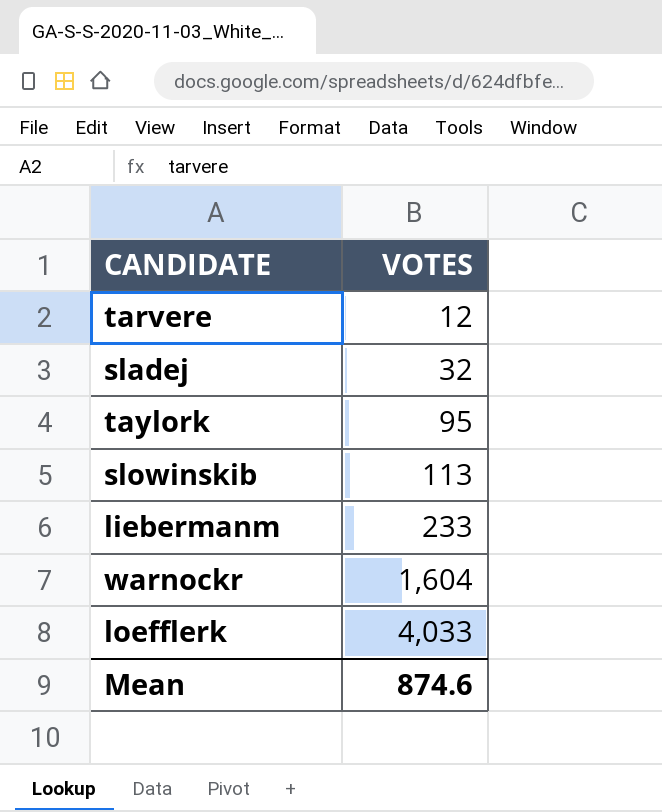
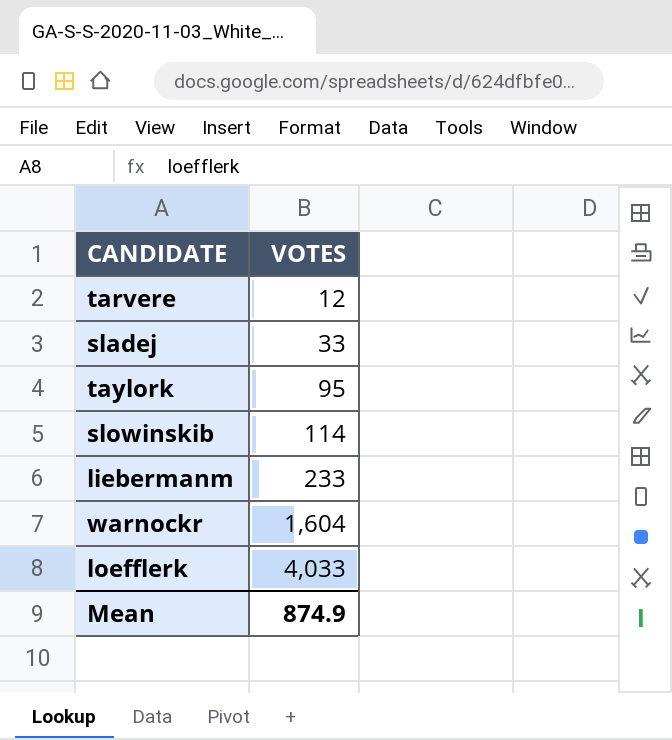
sladej | VOTES: 32 -> 33
slowinskib | VOTES: 113 -> 114
Mean | VOTES: 874.6 -> 874.9

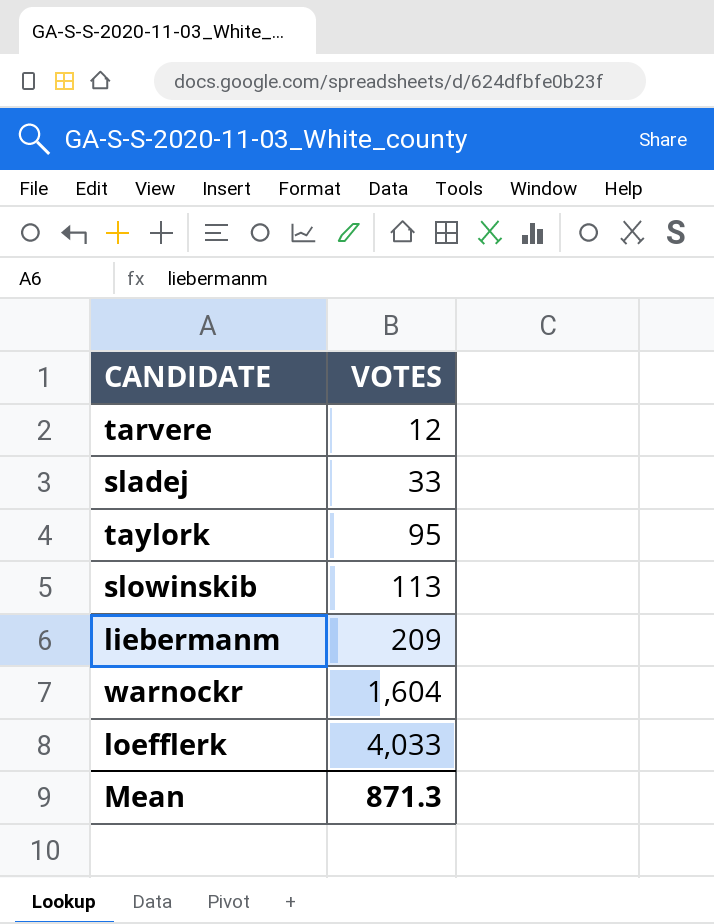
slowinskib | VOTES: 114 -> 113
liebermanm | VOTES: 233 -> 209
Mean | VOTES: 874.9 -> 871.3

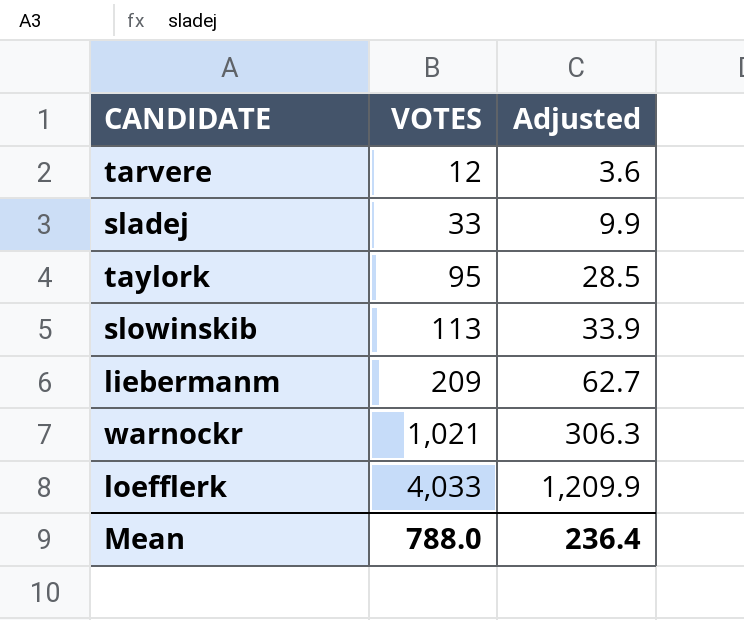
column Adjusted | formula: none -> [VOTES] * 0.3
warnockr | VOTES: 1,604 -> 1,021
Mean | VOTES: 871.3 -> 788.0

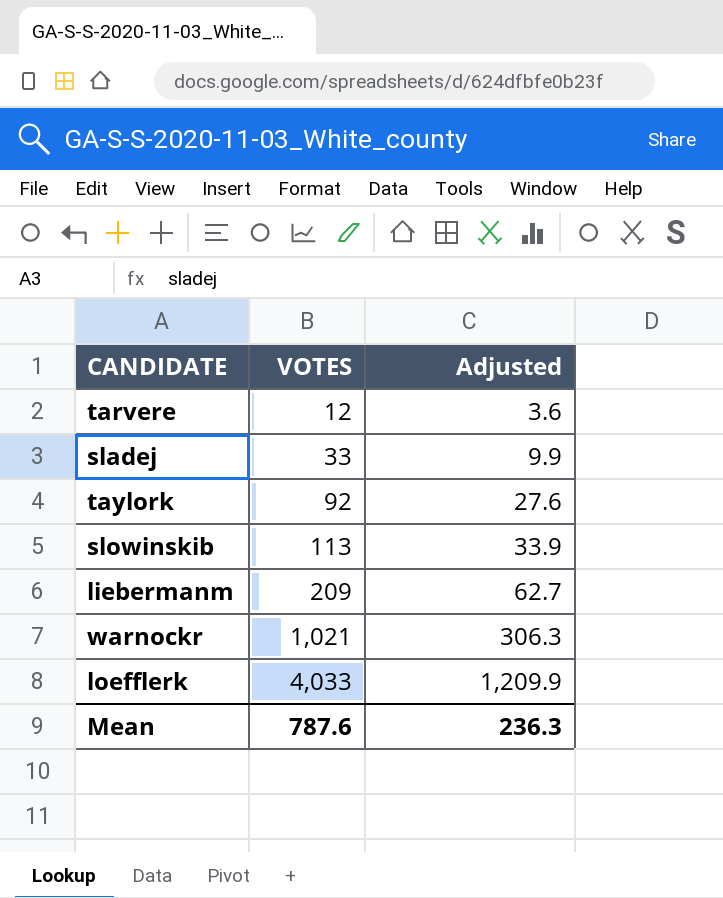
taylork | VOTES: 95 -> 92
taylork | Adjusted: 28.5 -> 27.6
Mean | VOTES: 788.0 -> 787.6
Mean | Adjusted: 236.4 -> 236.3

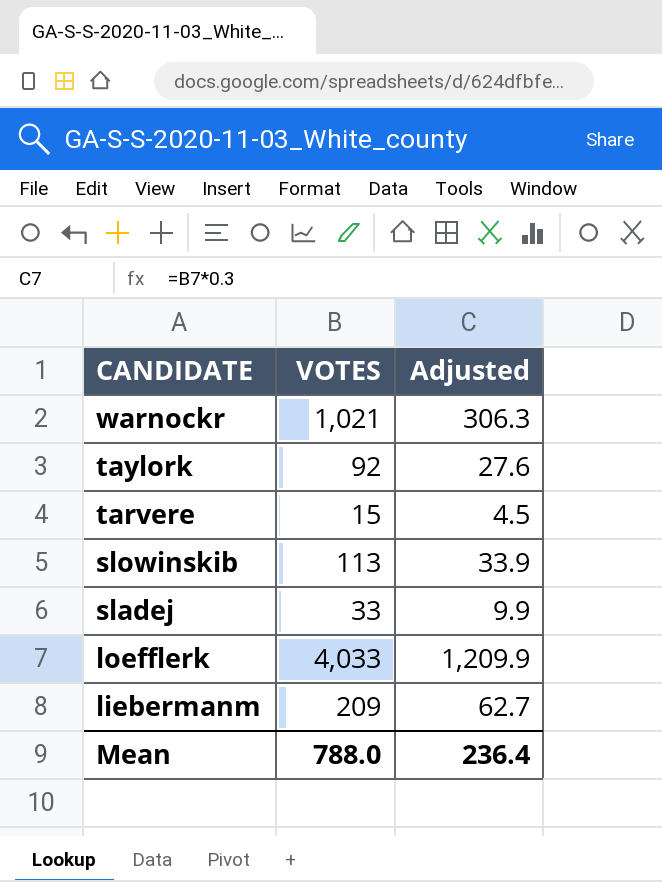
row order: VOTES ascending -> CANDIDATE descending
tarvere | VOTES: 12 -> 15
tarvere | Adjusted: 3.6 -> 4.5
Mean | VOTES: 787.6 -> 788.0
Mean | Adjusted: 236.3 -> 236.4

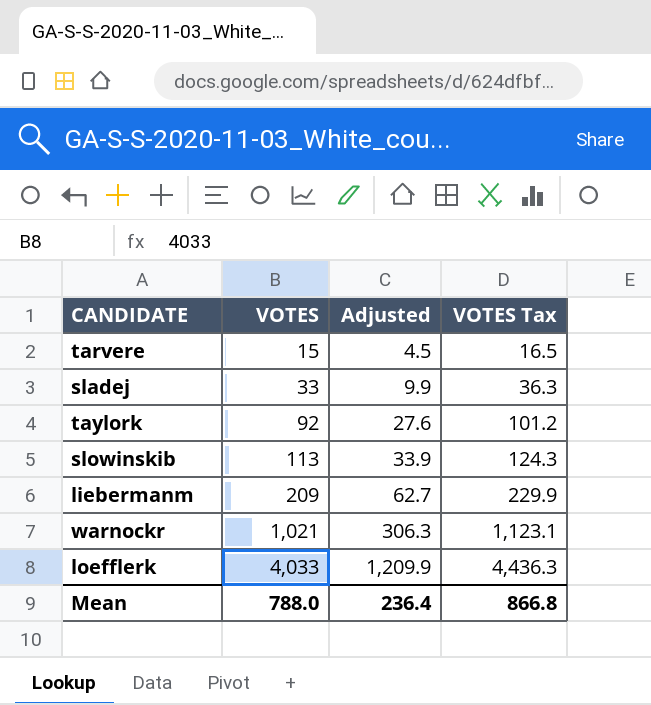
row order: CANDIDATE descending -> VOTES ascending
column VOTES Tax | formula: none -> [VOTES] * 1.1

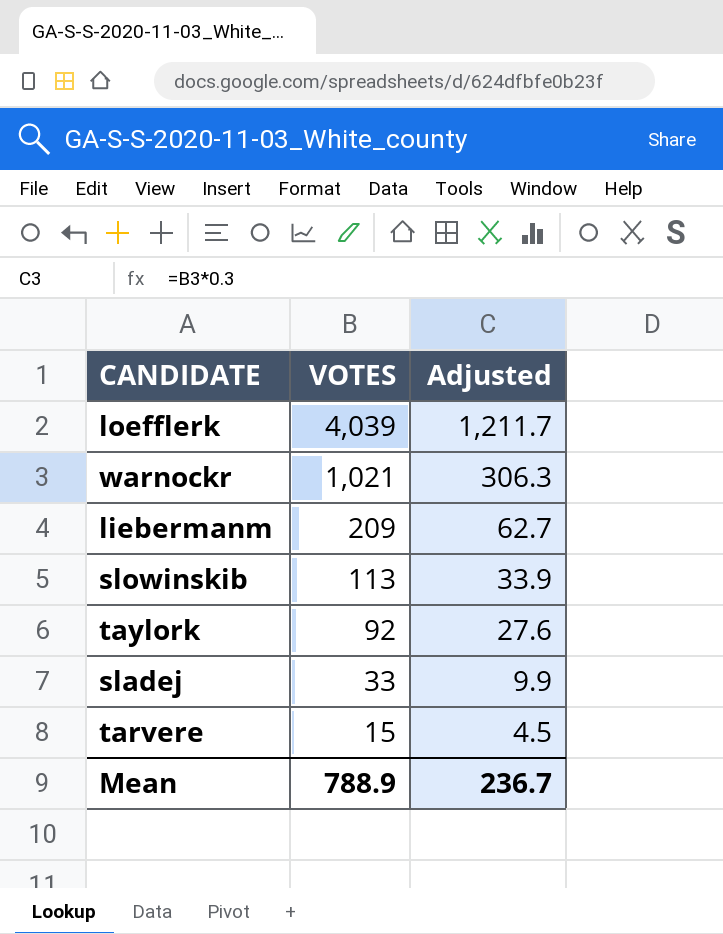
row order: VOTES ascending -> VOTES descending
column VOTES Tax | formula: [VOTES] * 1.1 -> none
loefflerk | VOTES: 4,033 -> 4,039
loefflerk | Adjusted: 1,209.9 -> 1,211.7
Mean | VOTES: 788.0 -> 788.9
Mean | Adjusted: 236.4 -> 236.7

